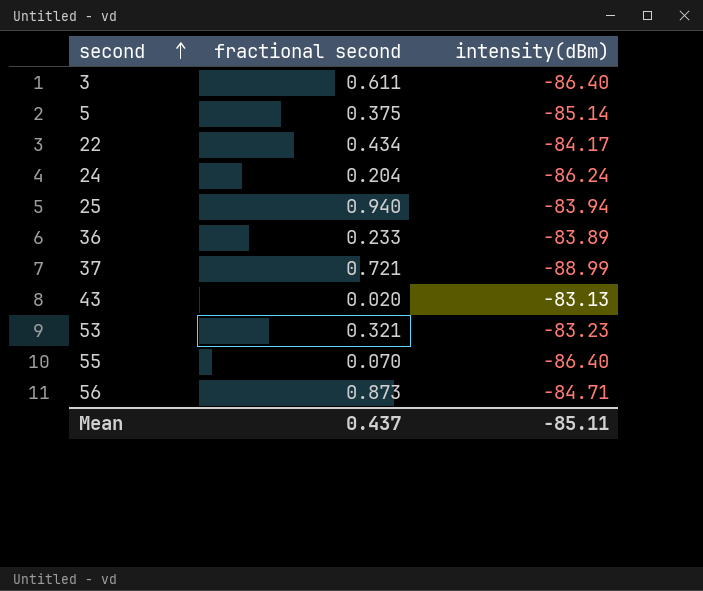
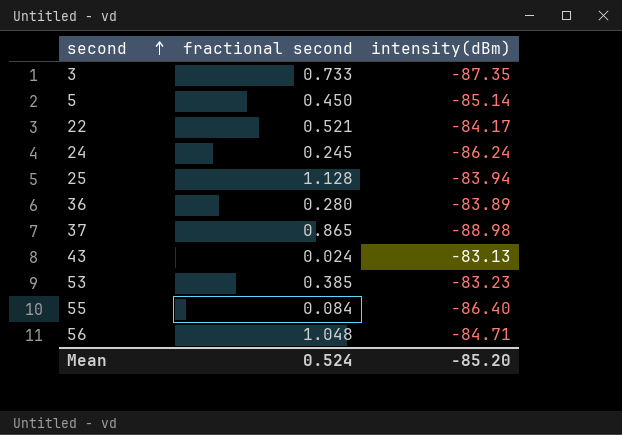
3 | fractional second: 0.611 -> 0.733
3 | intensity(dBm): -86.40 -> -87.35
5 | fractional second: 0.375 -> 0.450
22 | fractional second: 0.434 -> 0.521
24 | fractional second: 0.204 -> 0.245
25 | fractional second: 0.940 -> 1.128
36 | fractional second: 0.233 -> 0.280
37 | fractional second: 0.721 -> 0.865
37 | intensity(dBm): -88.99 -> -88.98
43 | fractional second: 0.020 -> 0.024
53 | fractional second: 0.321 -> 0.385
55 | fractional second: 0.070 -> 0.084
56 | fractional second: 0.873 -> 1.048
Mean | fractional second: 0.437 -> 0.524
Mean | intensity(dBm): -85.11 -> -85.20

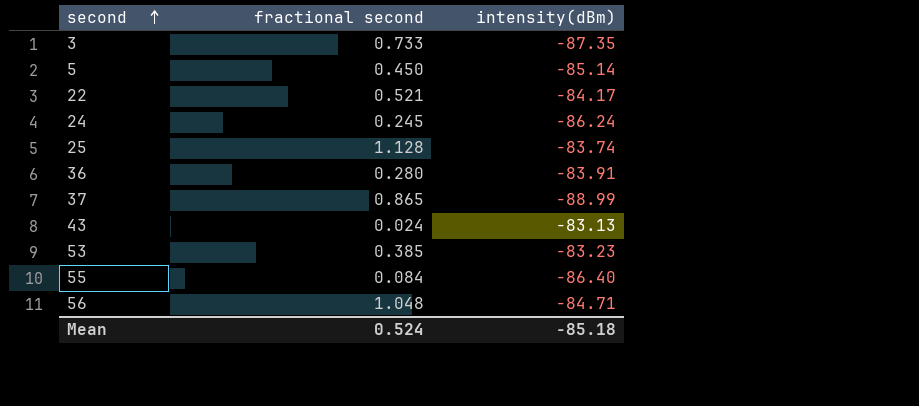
25 | intensity(dBm): -83.94 -> -83.74
36 | intensity(dBm): -83.89 -> -83.91
37 | intensity(dBm): -88.98 -> -88.99
Mean | intensity(dBm): -85.20 -> -85.18

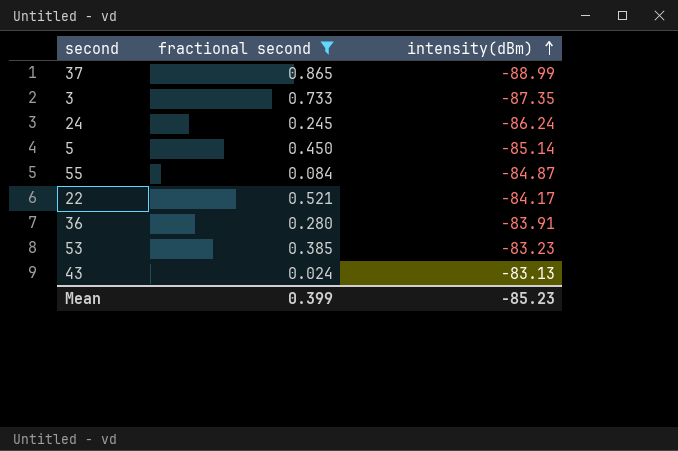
filter: none -> fractional second <= 0.865
row order: second ascending -> intensity(dBm) ascending
55 | intensity(dBm): -86.40 -> -84.87
Mean | fractional second: 0.524 -> 0.399
Mean | intensity(dBm): -85.18 -> -85.23

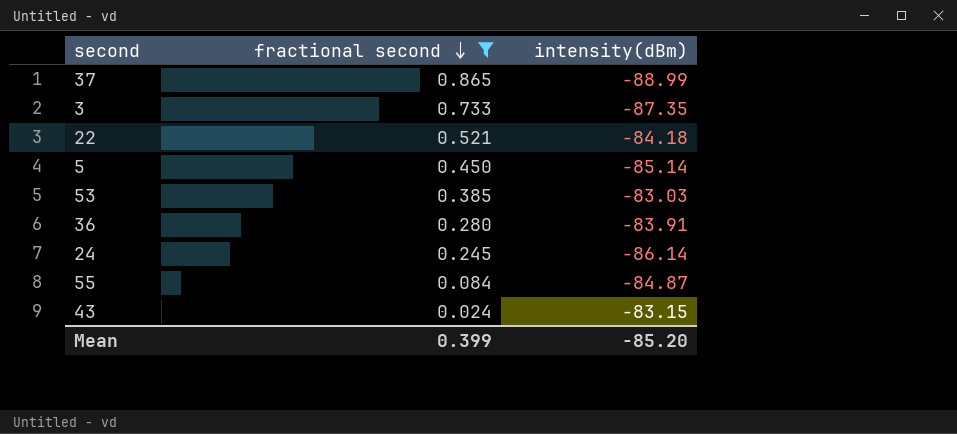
row order: intensity(dBm) ascending -> fractional second descending
22 | intensity(dBm): -84.17 -> -84.18
53 | intensity(dBm): -83.23 -> -83.03
24 | intensity(dBm): -86.24 -> -86.14
43 | intensity(dBm): -83.13 -> -83.15
Mean | intensity(dBm): -85.23 -> -85.20

